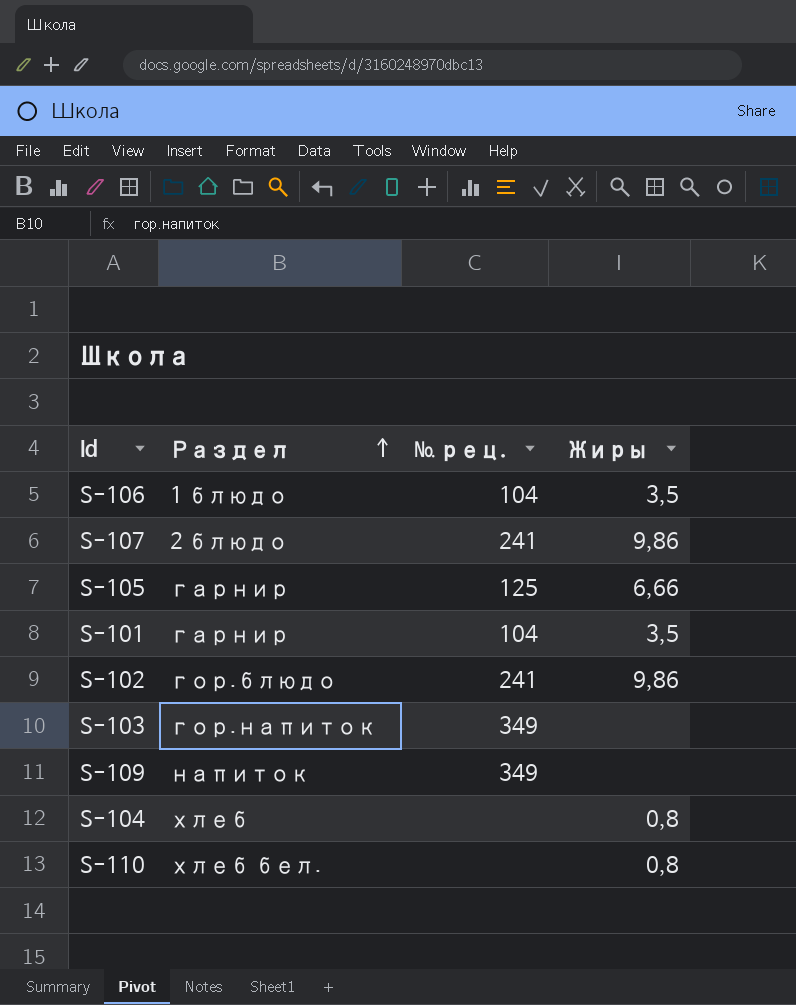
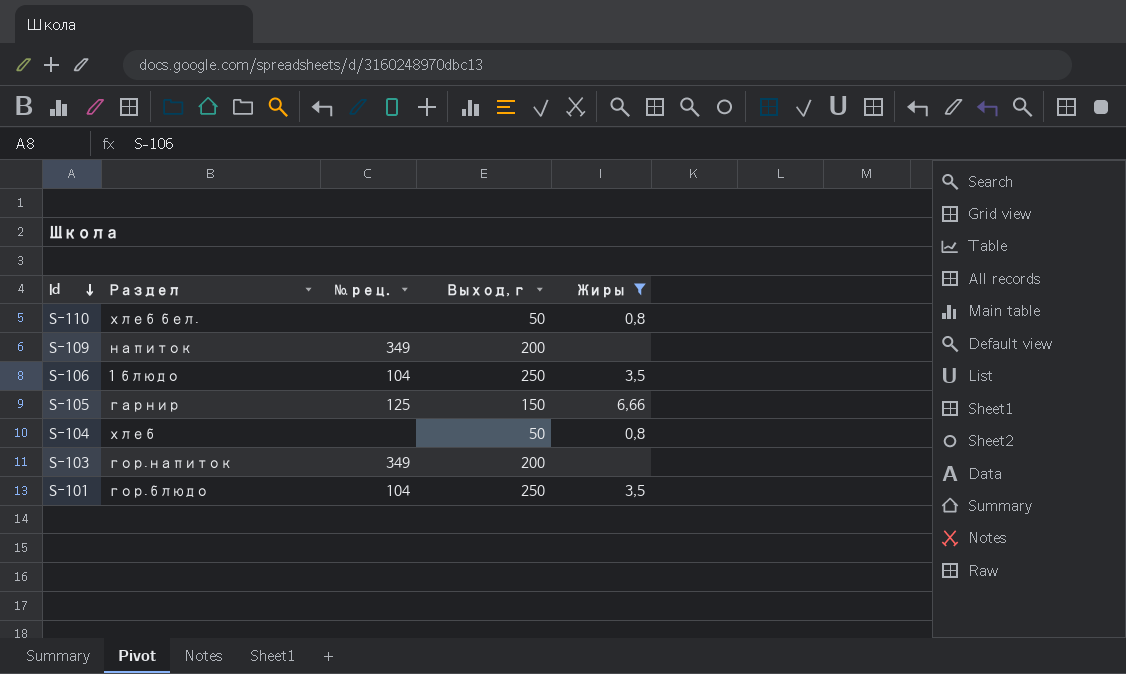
filter: none -> Жиры != 9,86
row order: Раздел ascending -> Id descending
column Выход, г | position: none -> 4
S-101 | Раздел: гарнир -> гор.блюдо

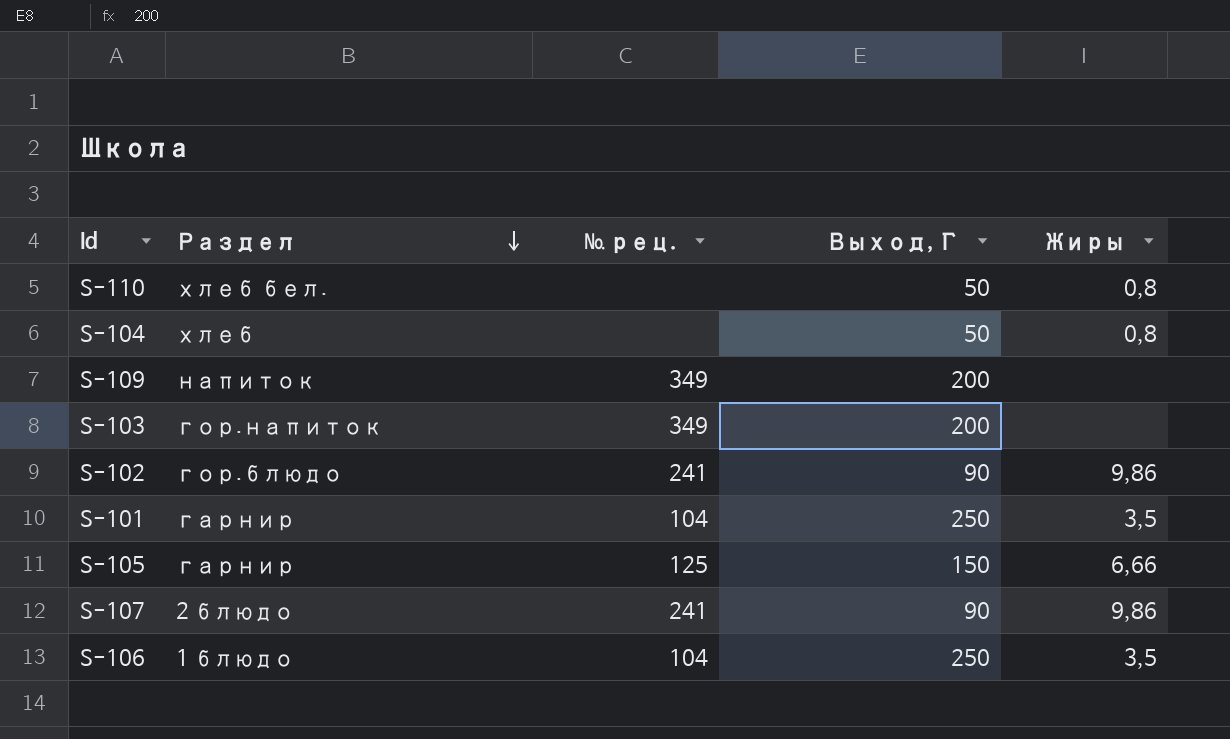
filter: Жиры != 9,86 -> none
row order: Id descending -> Раздел descending
column name: Выход, г -> Выход, Г
S-101 | Раздел: гор.блюдо -> гарнир

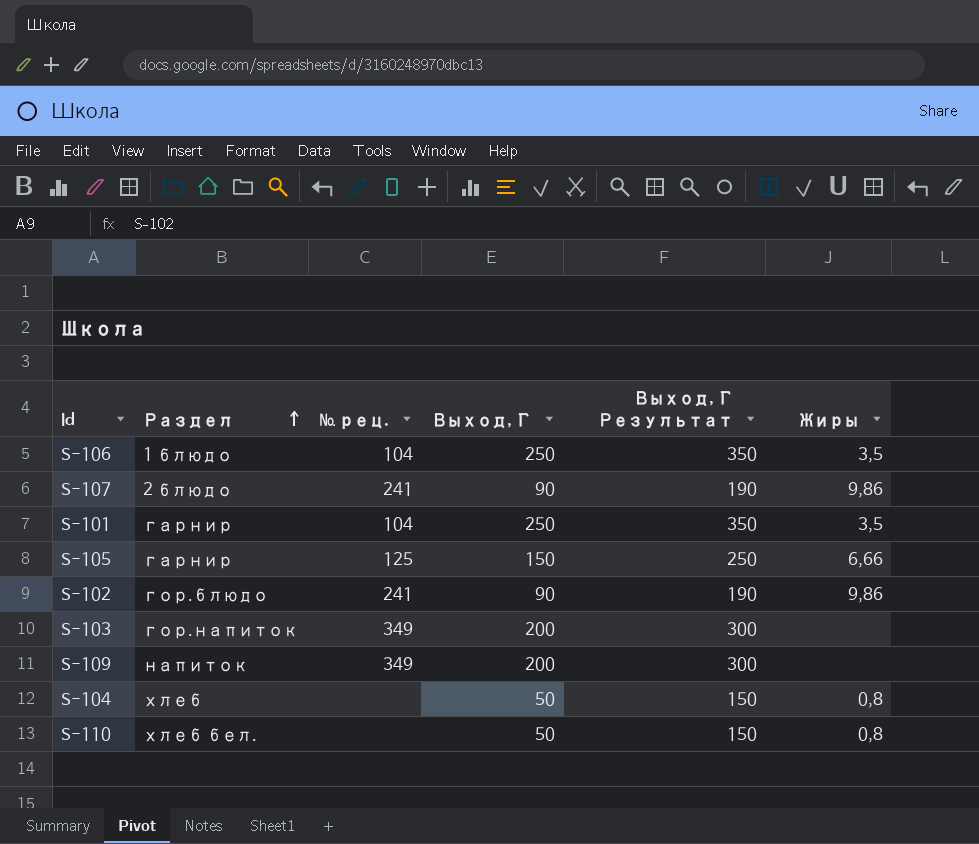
row order: Раздел descending -> Раздел ascending
column Выход, Г Результат | formula: none -> [Выход, Г] + 100

